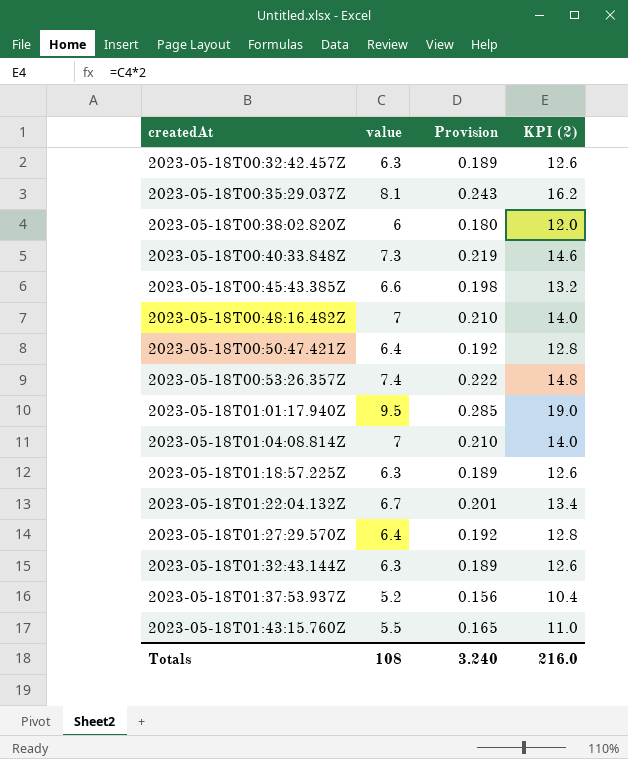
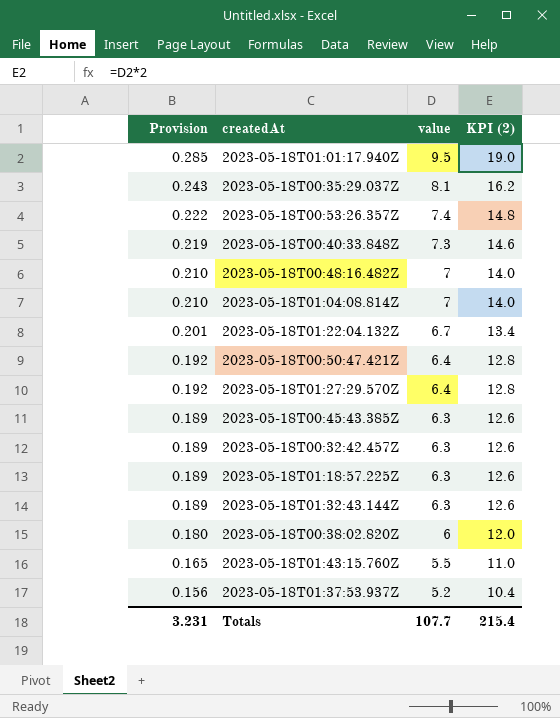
row order: createdAt ascending -> Provision descending
column Provision | position: 3 -> 1
2023-05-18T00:45:43.385Z | Provision: 0.198 -> 0.189
2023-05-18T00:45:43.385Z | value: 6.6 -> 6.3
2023-05-18T00:45:43.385Z | KPI (2): 13.2 -> 12.6
Totals | Provision: 3.240 -> 3.231
Totals | value: 108 -> 107.7
Totals | KPI (2): 216.0 -> 215.4

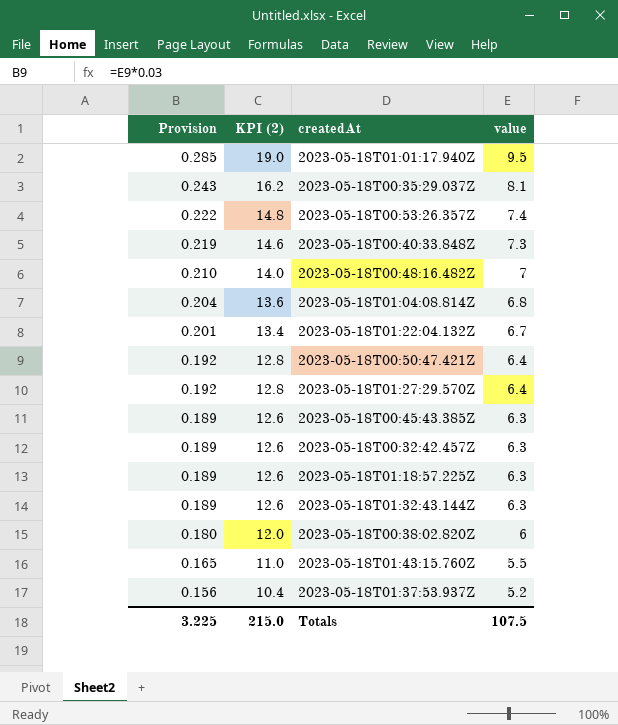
column KPI (2) | position: 4 -> 2
2023-05-18T01:04:08.814Z | Provision: 0.210 -> 0.204
2023-05-18T01:04:08.814Z | KPI (2): 14.0 -> 13.6
2023-05-18T01:04:08.814Z | value: 7 -> 6.8
Totals | Provision: 3.231 -> 3.225
Totals | KPI (2): 215.4 -> 215.0
Totals | value: 107.7 -> 107.5

